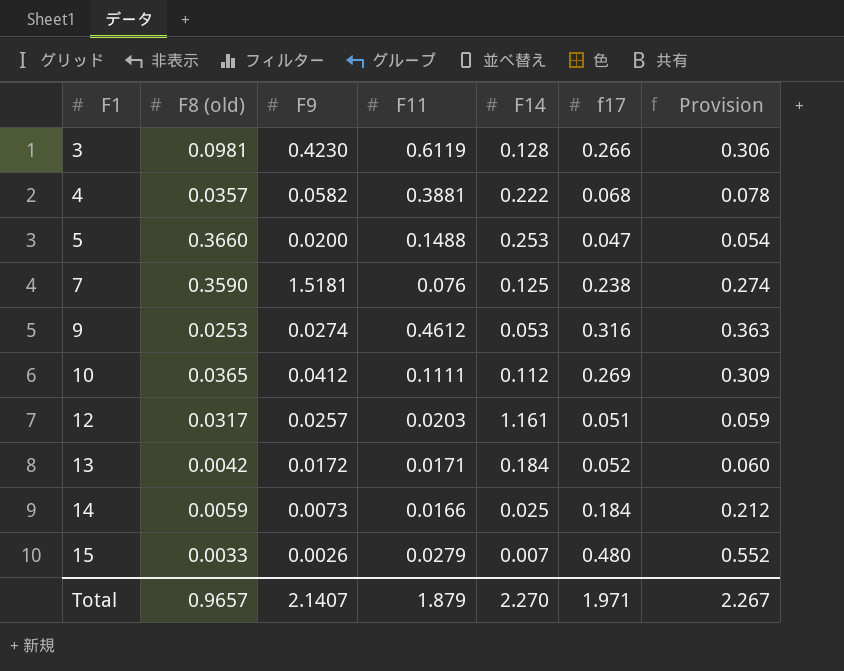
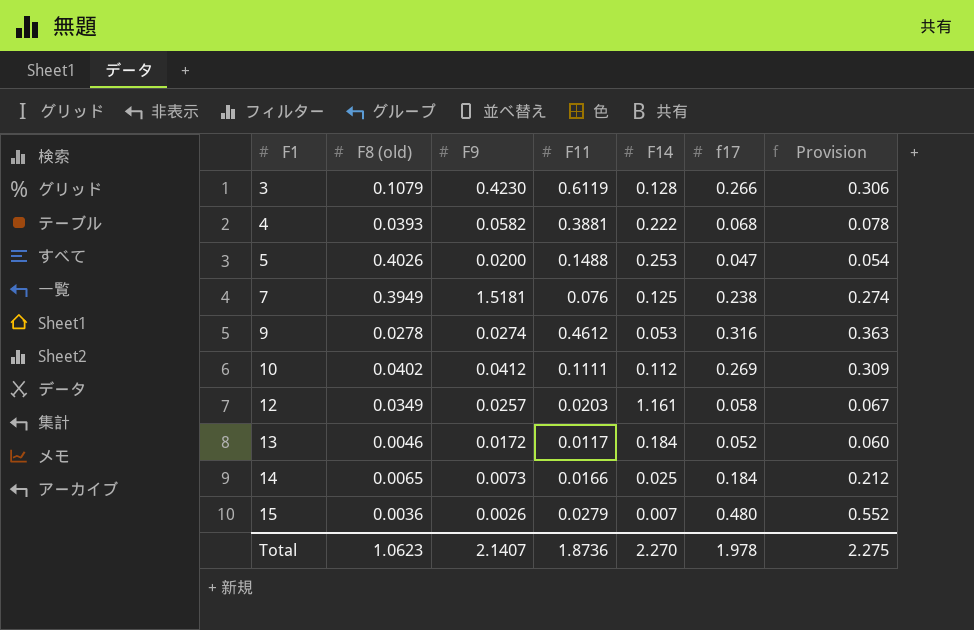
3 | F8 (old): 0.0981 -> 0.1079
4 | F8 (old): 0.0357 -> 0.0393
5 | F8 (old): 0.3660 -> 0.4026
7 | F8 (old): 0.3590 -> 0.3949
9 | F8 (old): 0.0253 -> 0.0278
10 | F8 (old): 0.0365 -> 0.0402
12 | F8 (old): 0.0317 -> 0.0349
12 | f17: 0.051 -> 0.058
12 | Provision: 0.059 -> 0.067
13 | F8 (old): 0.0042 -> 0.0046
13 | F11: 0.0171 -> 0.0117
14 | F8 (old): 0.0059 -> 0.0065
15 | F8 (old): 0.0033 -> 0.0036
Total | F8 (old): 0.9657 -> 1.0623
Total | F11: 1.879 -> 1.8736
Total | f17: 1.971 -> 1.978
Total | Provision: 2.267 -> 2.275

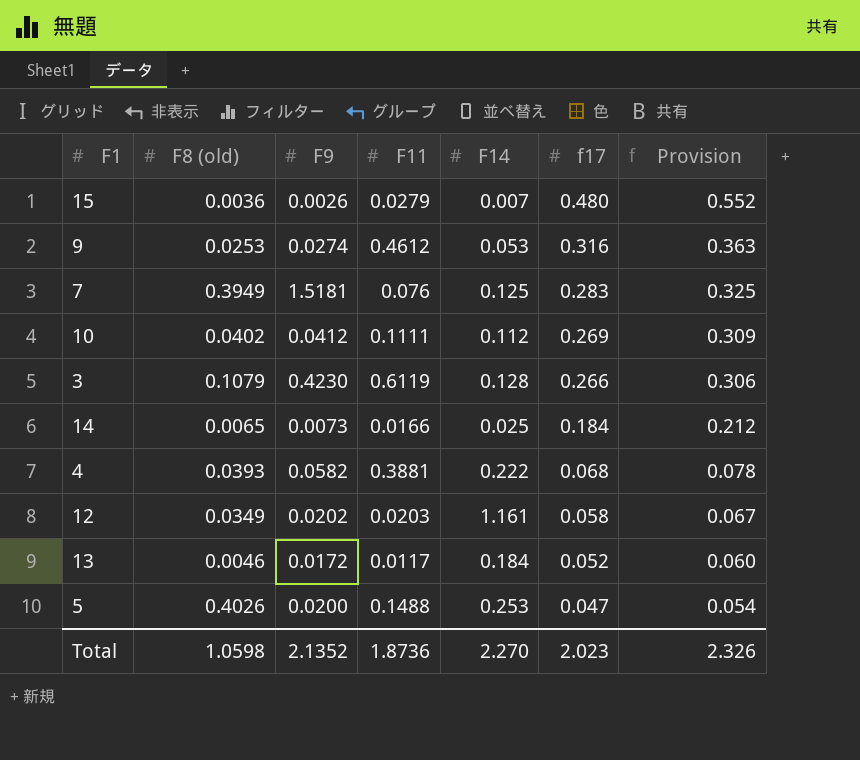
row order: F1 ascending -> f17 descending
9 | F8 (old): 0.0278 -> 0.0253
7 | f17: 0.238 -> 0.283
7 | Provision: 0.274 -> 0.325
12 | F9: 0.0257 -> 0.0202
Total | F8 (old): 1.0623 -> 1.0598
Total | F9: 2.1407 -> 2.1352
Total | f17: 1.978 -> 2.023
Total | Provision: 2.275 -> 2.326

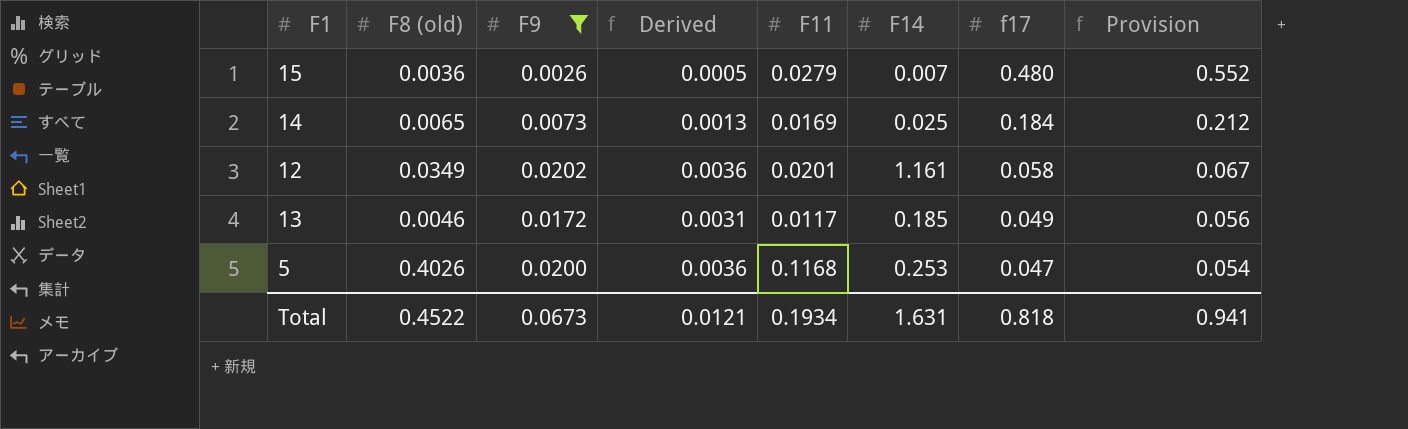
filter: none -> F9 <= 0.0202
column Derived | formula: none -> [F9] * 0.18
14 | F11: 0.0166 -> 0.0169
12 | F11: 0.0203 -> 0.0201
13 | F14: 0.184 -> 0.185
13 | f17: 0.052 -> 0.049
13 | Provision: 0.060 -> 0.056
5 | F11: 0.1488 -> 0.1168
Total | F8 (old): 1.0598 -> 0.4522
Total | F9: 2.1352 -> 0.0673
Total | F11: 1.8736 -> 0.1934
Total | F14: 2.270 -> 1.631
Total | f17: 2.023 -> 0.818
Total | Provision: 2.326 -> 0.941

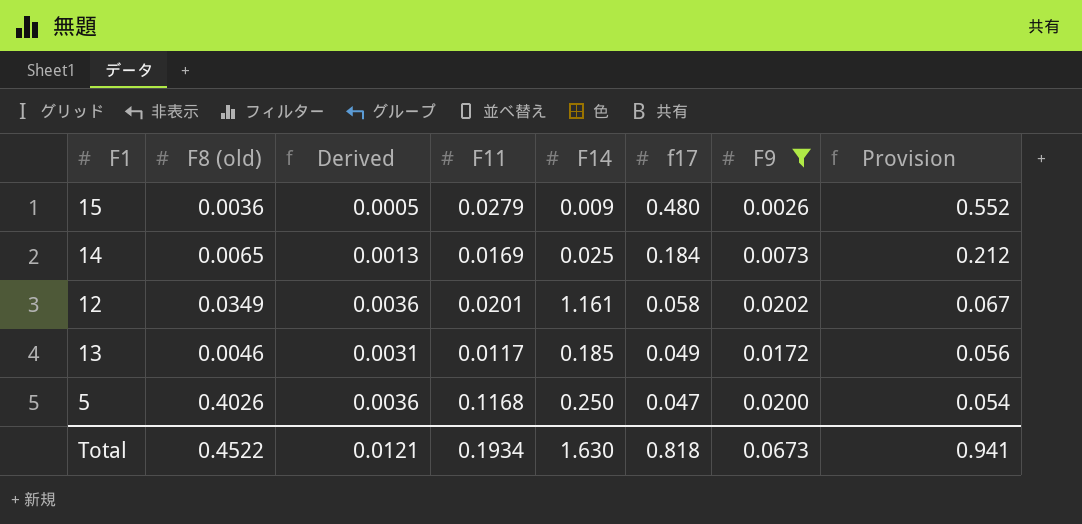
column F9 | position: 3 -> 7
15 | F14: 0.007 -> 0.009
5 | F14: 0.253 -> 0.250
Total | F14: 1.631 -> 1.630

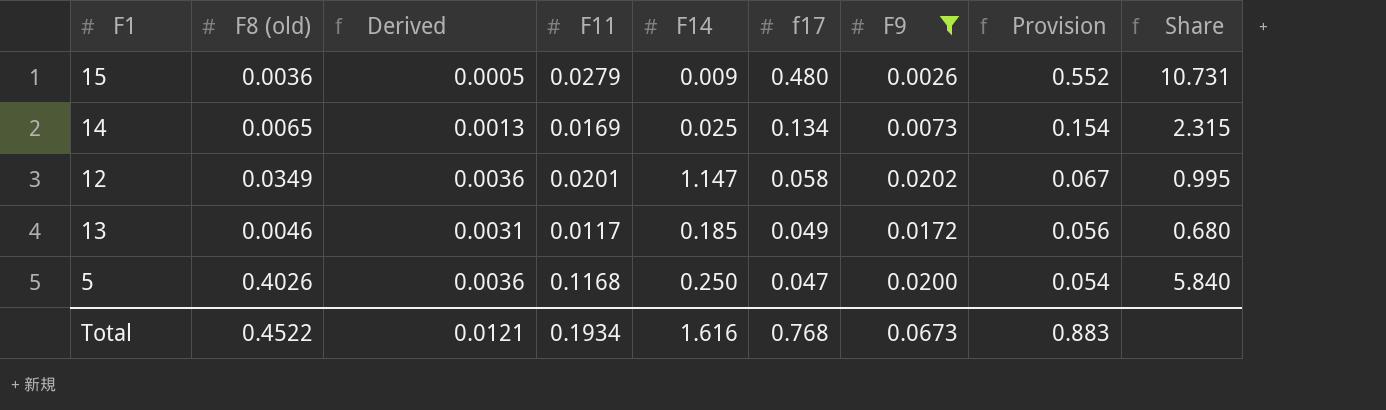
column Share | formula: none -> [F11] / [F9]
14 | f17: 0.184 -> 0.134
14 | Provision: 0.212 -> 0.154
12 | F14: 1.161 -> 1.147
Total | F14: 1.630 -> 1.616
Total | f17: 0.818 -> 0.768
Total | Provision: 0.941 -> 0.883

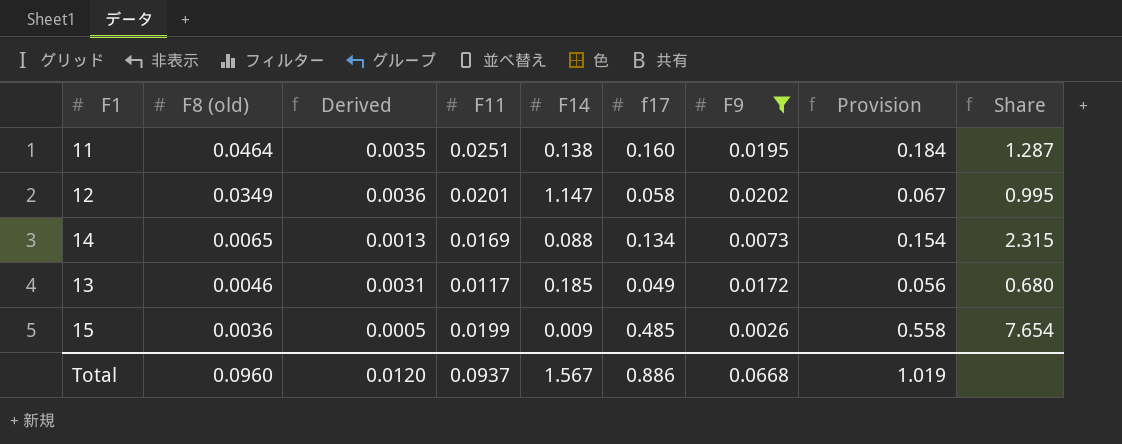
row order: f17 descending -> F8 (old) descending
row 5: 0.4026 | 0.0036 | 0.1168 | 0.250 | 0.047 | 0.0200 | 0.054 | 5.840 -> none
row 11: none -> 0.0464 | 0.0035 | 0.0251 | 0.138 | 0.160 | 0.0195 | 0.184 | 1.287
14 | F14: 0.025 -> 0.088
15 | F11: 0.0279 -> 0.0199
15 | f17: 0.480 -> 0.485
15 | Provision: 0.552 -> 0.558
15 | Share: 10.731 -> 7.654
Total | F8 (old): 0.4522 -> 0.0960
Total | Derived: 0.0121 -> 0.0120
Total | F11: 0.1934 -> 0.0937
Total | F14: 1.616 -> 1.567
Total | f17: 0.768 -> 0.886
Total | F9: 0.0673 -> 0.0668
Total | Provision: 0.883 -> 1.019

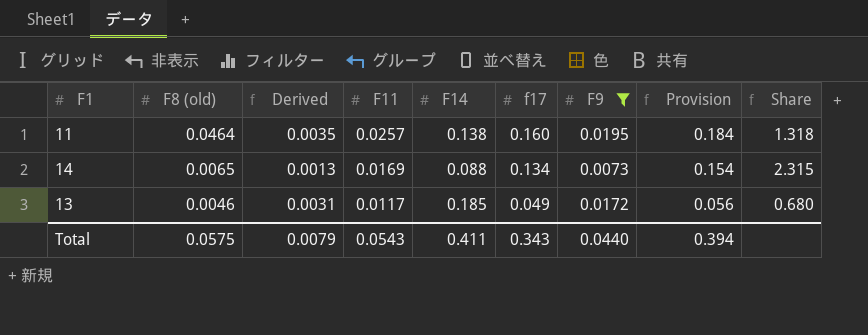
row 12: 0.0349 | 0.0036 | 0.0201 | 1.147 | 0.058 | 0.0202 | 0.067 | 0.995 -> none
row 15: 0.0036 | 0.0005 | 0.0199 | 0.009 | 0.485 | 0.0026 | 0.558 | 7.654 -> none
11 | F11: 0.0251 -> 0.0257
11 | Share: 1.287 -> 1.318
Total | F8 (old): 0.0960 -> 0.0575
Total | Derived: 0.0120 -> 0.0079
Total | F11: 0.0937 -> 0.0543
Total | F14: 1.567 -> 0.411
Total | f17: 0.886 -> 0.343
Total | F9: 0.0668 -> 0.0440
Total | Provision: 1.019 -> 0.394

